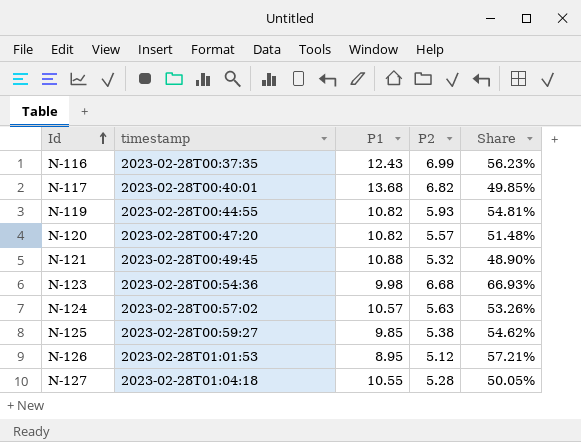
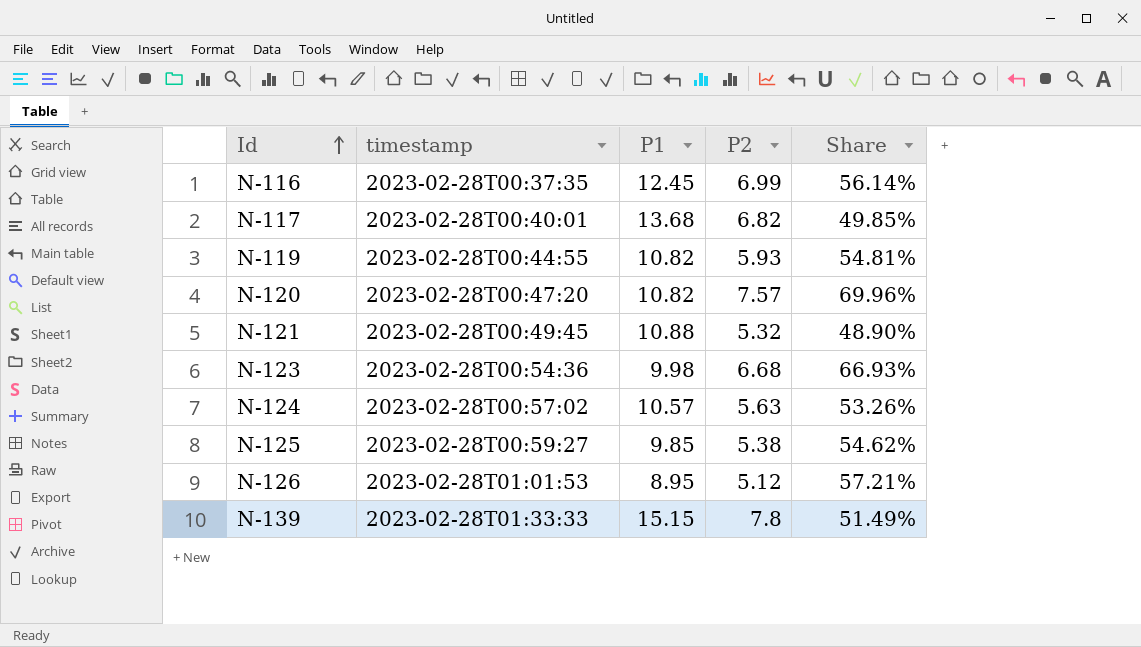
row N-127: 2023-02-28T01:04:18 | 10.55 | 5.28 | 50.05% -> none
N-116 | P1: 12.43 -> 12.45
N-116 | Share: 56.23% -> 56.14%
N-120 | P2: 5.57 -> 7.57
N-120 | Share: 51.48% -> 69.96%
row N-139: none -> 2023-02-28T01:33:33 | 15.15 | 7.8 | 51.49%

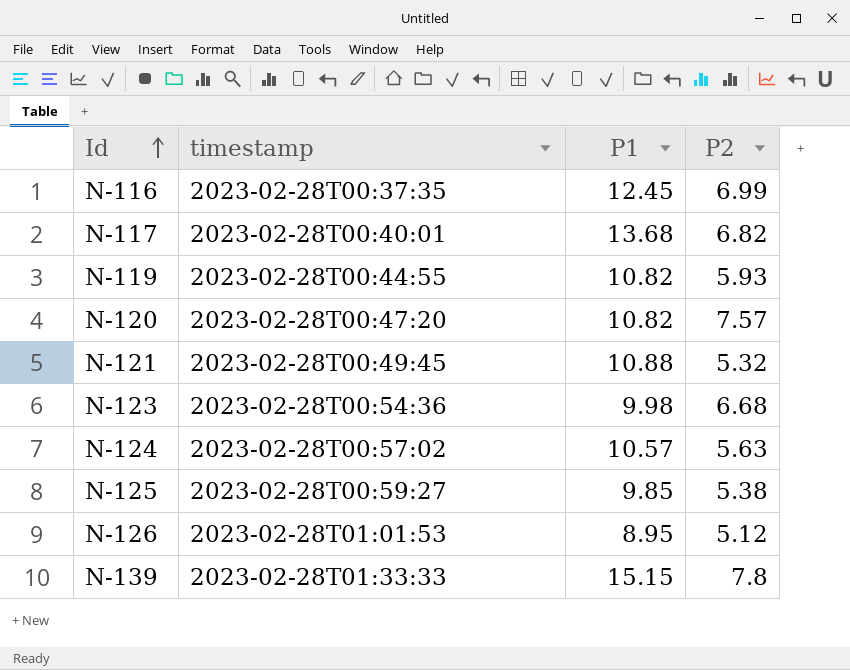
column Share | formula: [P2] / [P1] -> none

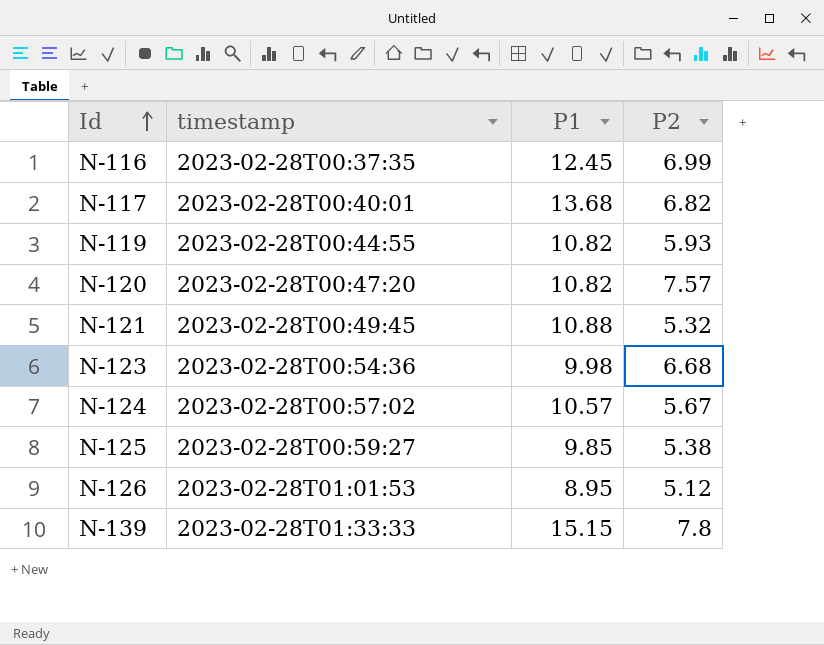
N-124 | P2: 5.63 -> 5.67

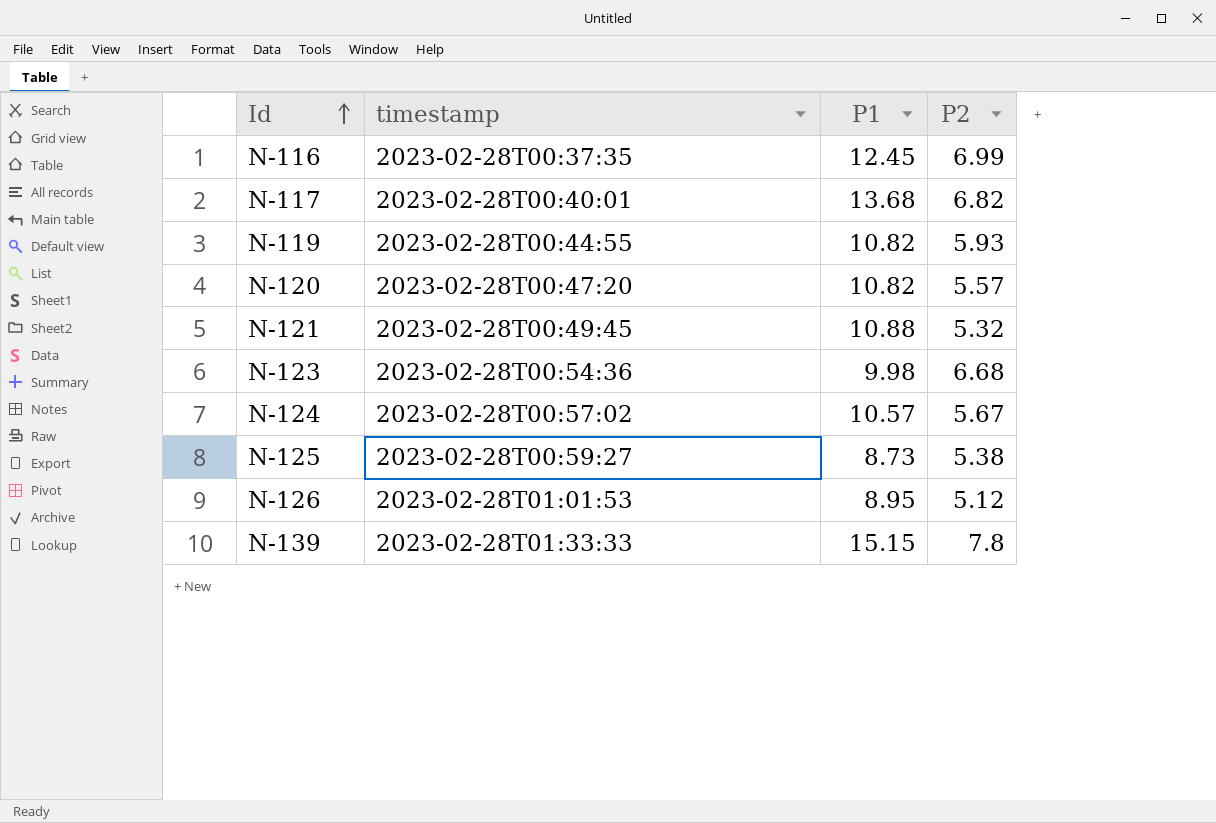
N-120 | P2: 7.57 -> 5.57
N-125 | P1: 9.85 -> 8.73

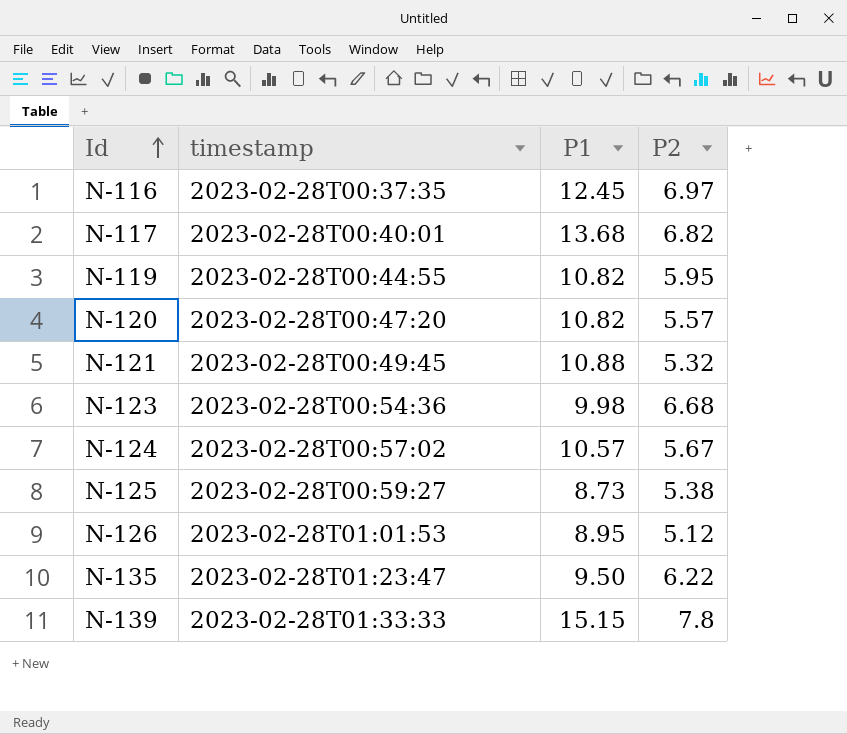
N-116 | P2: 6.99 -> 6.97
N-119 | P2: 5.93 -> 5.95
row N-135: none -> 2023-02-28T01:23:47 | 9.50 | 6.22

